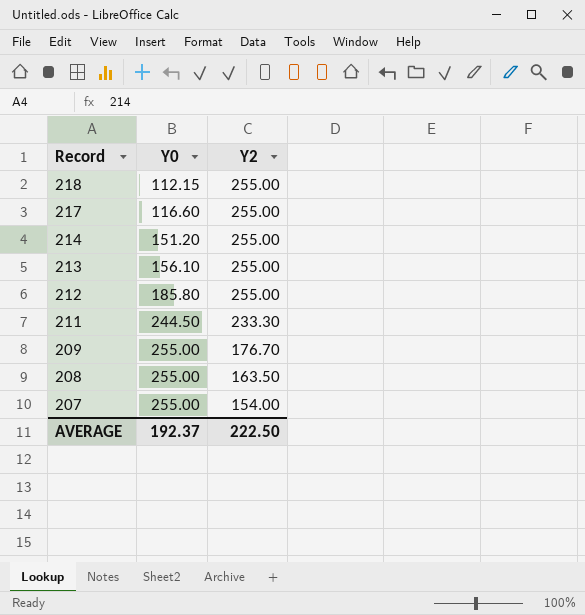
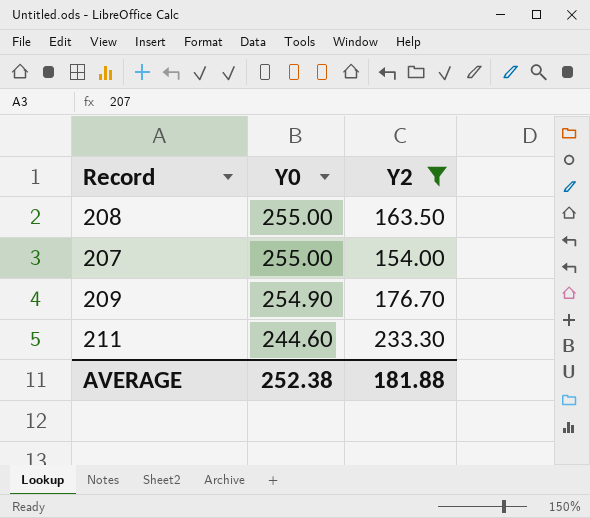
filter: none -> Y2 != 255.00
row order: Record descending -> Y0 descending
209 | Y0: 255.00 -> 254.90
211 | Y0: 244.50 -> 244.60
AVERAGE | Y0: 192.37 -> 252.38
AVERAGE | Y2: 222.50 -> 181.88

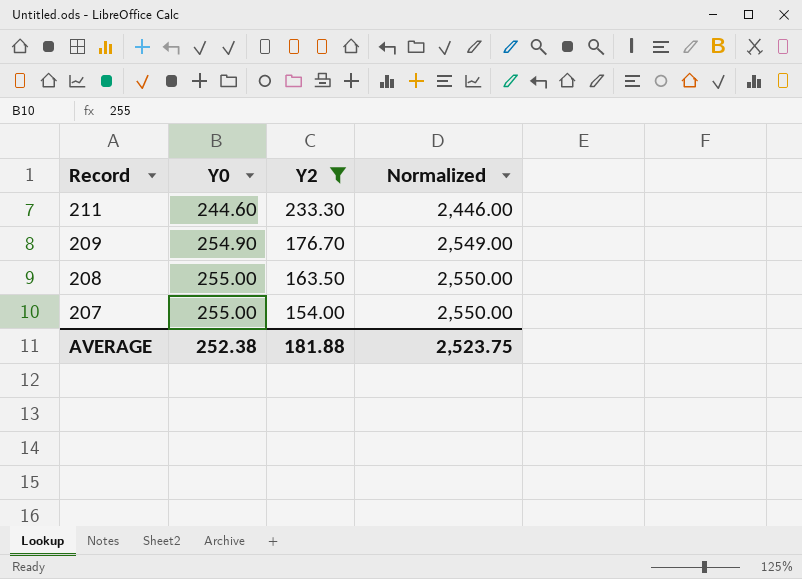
row order: Y0 descending -> Record descending
column Normalized | formula: none -> [Y0] * 10

